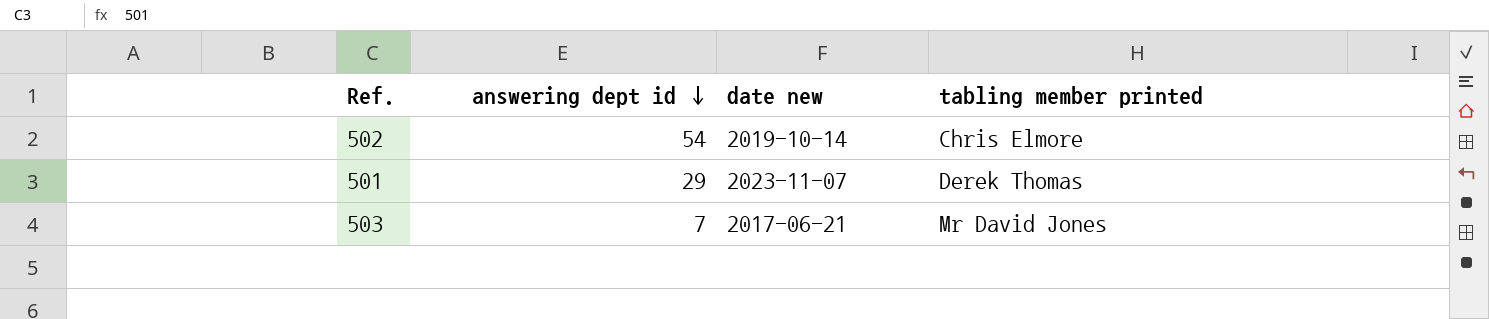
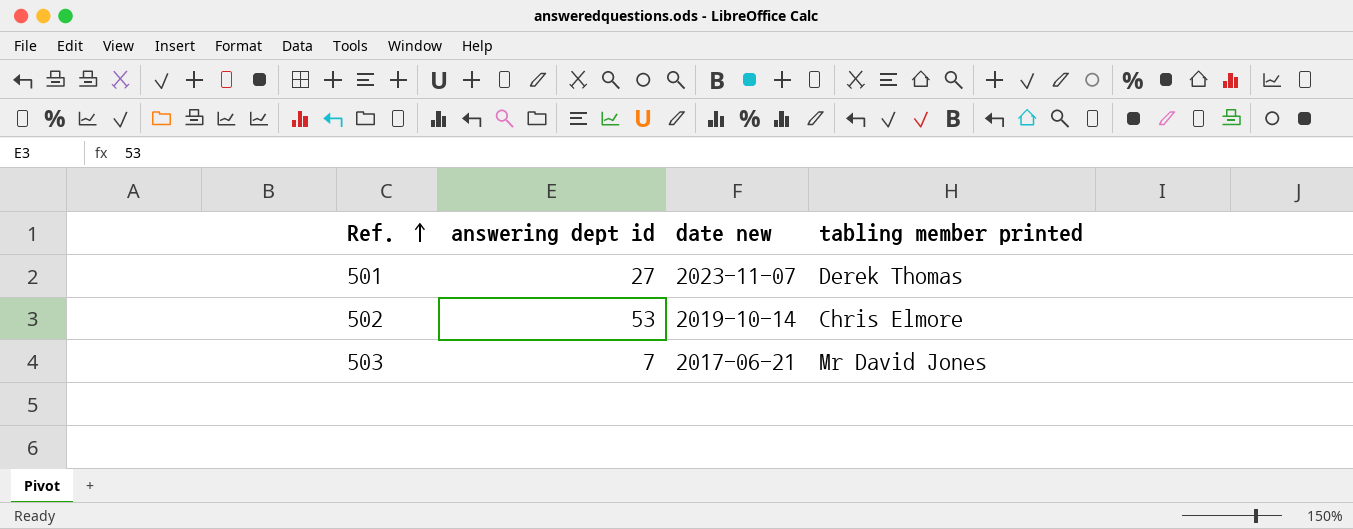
row order: answering dept id descending -> Ref. ascending
501 | answering dept id: 29 -> 27
502 | answering dept id: 54 -> 53

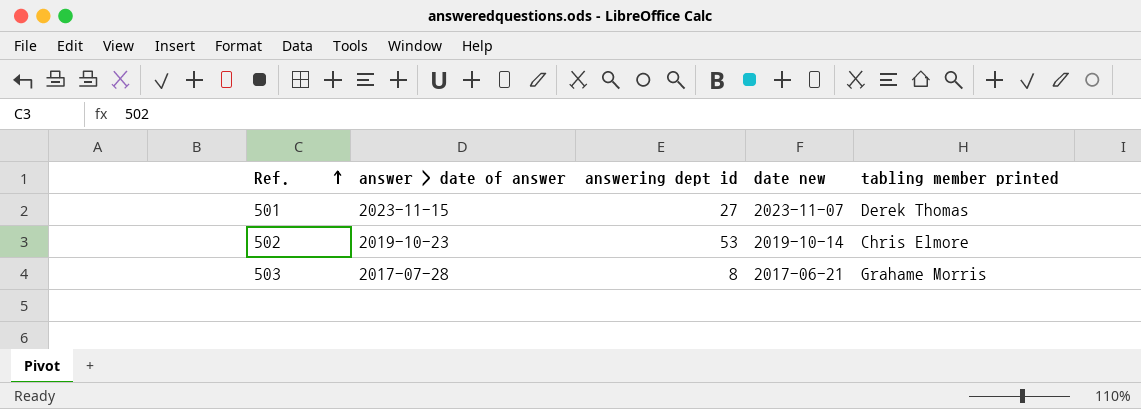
column answer > date of answer | position: none -> 2
503 | answering dept id: 7 -> 8
503 | tabling member printed: Mr David Jones -> Grahame Morris

